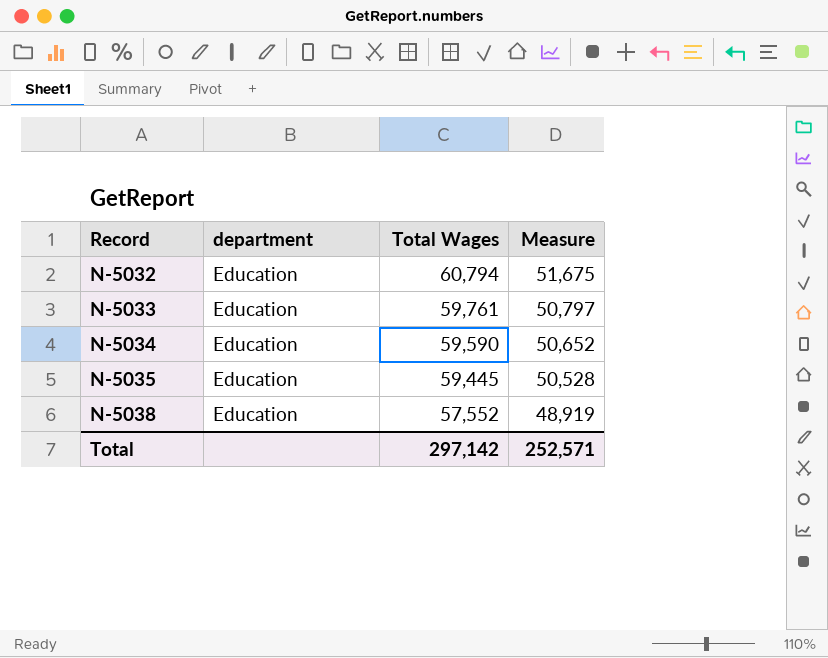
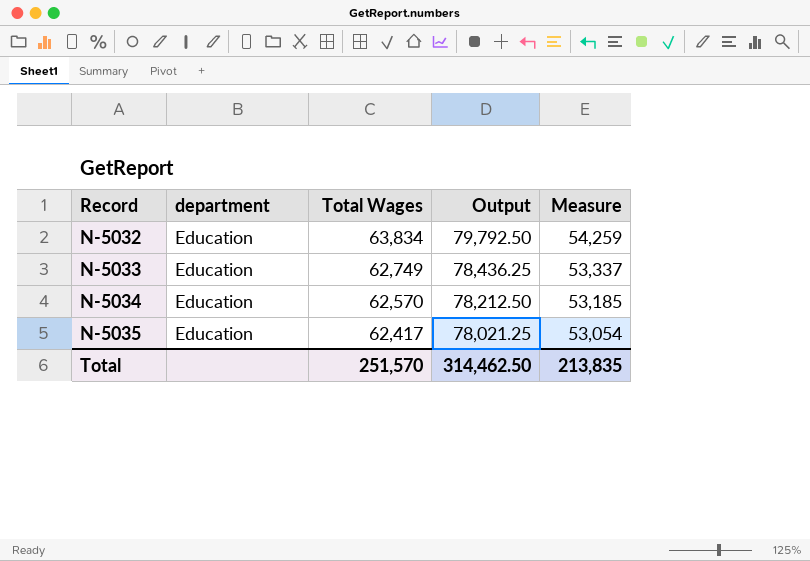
column Output | formula: none -> [Total Wages] * 1.25
row N-5038: Education | 57,552 | 48,919 -> none
N-5032 | Total Wages: 60,794 -> 63,834
N-5032 | Measure: 51,675 -> 54,259
N-5033 | Total Wages: 59,761 -> 62,749
N-5033 | Measure: 50,797 -> 53,337
N-5034 | Total Wages: 59,590 -> 62,570
N-5034 | Measure: 50,652 -> 53,185
N-5035 | Total Wages: 59,445 -> 62,417
N-5035 | Measure: 50,528 -> 53,054
Total | Total Wages: 297,142 -> 251,570
Total | Measure: 252,571 -> 213,835

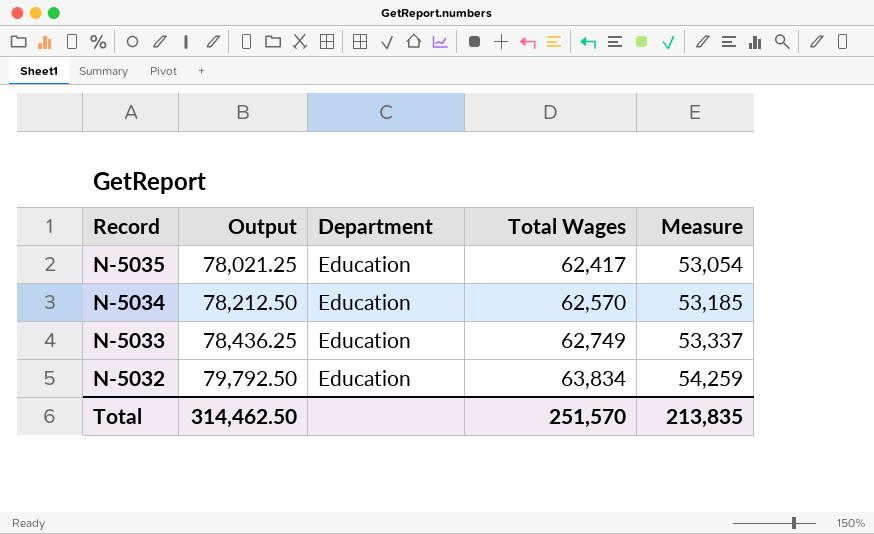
row order: Record ascending -> Record descending
column Output | position: 4 -> 2
column name: department -> Department

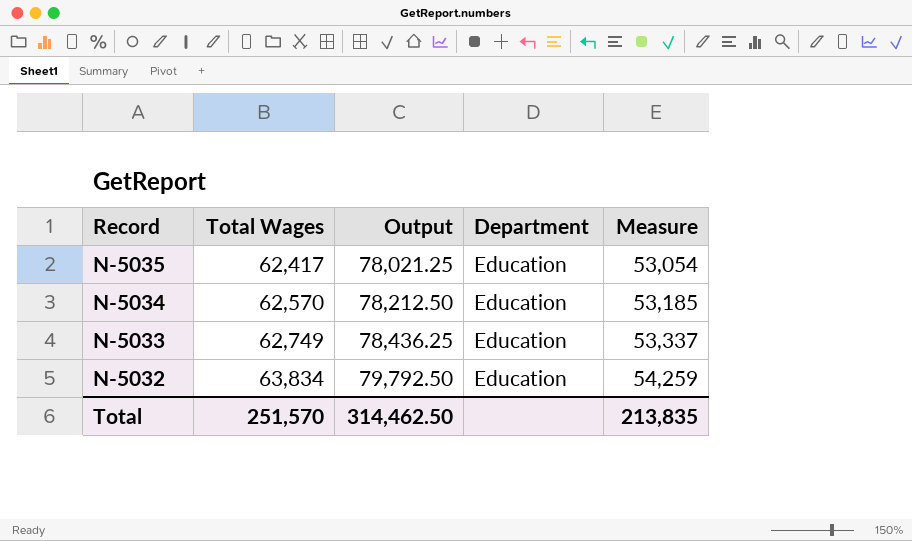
column Total Wages | position: 4 -> 2

